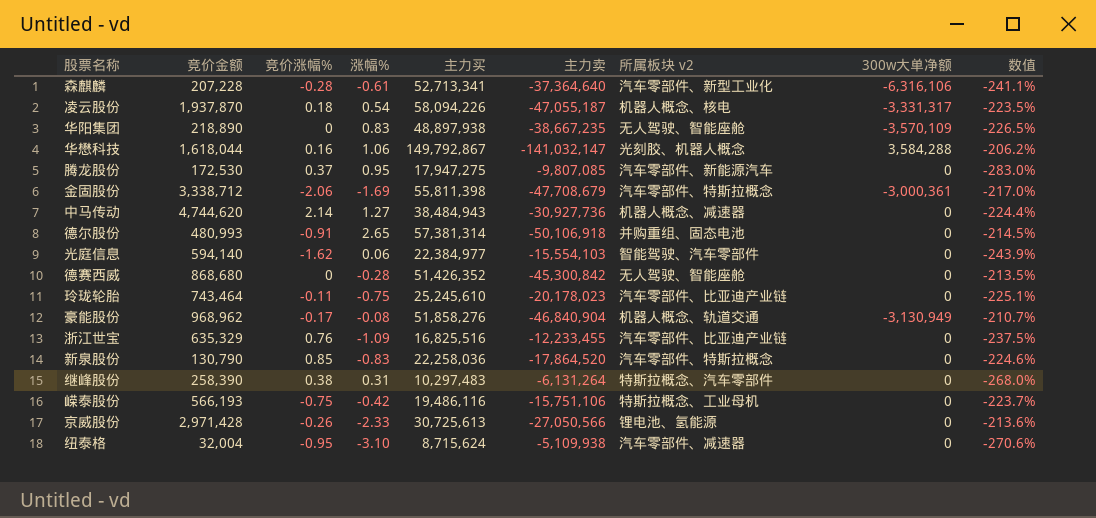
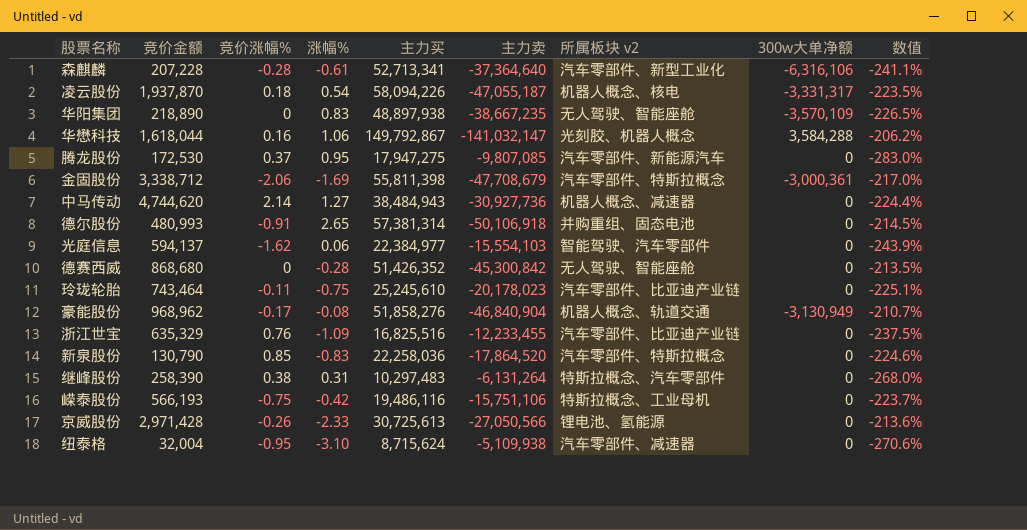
光庭信息 | 竞价金额: 594,140 -> 594,137

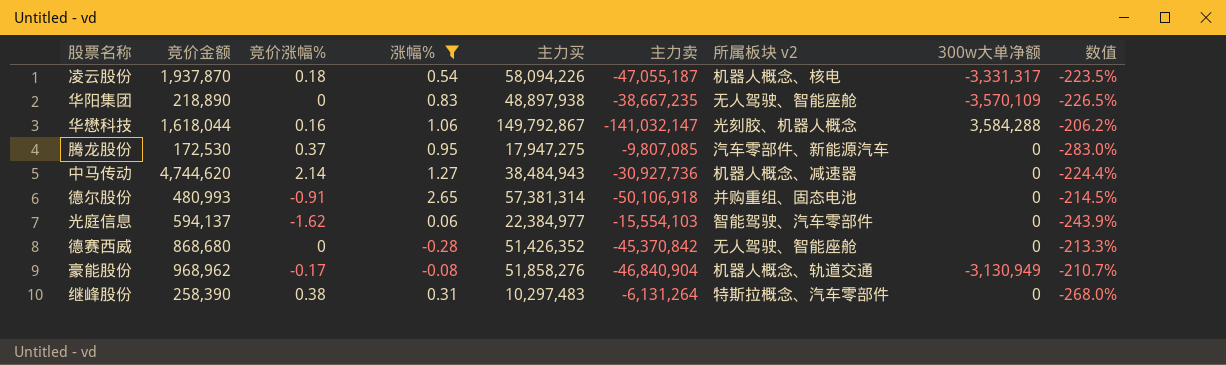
filter: none -> 涨幅% >= -0.28
德赛西威 | 主力卖: -45,300,842 -> -45,370,842
德赛西威 | 数值: -213.5% -> -213.3%

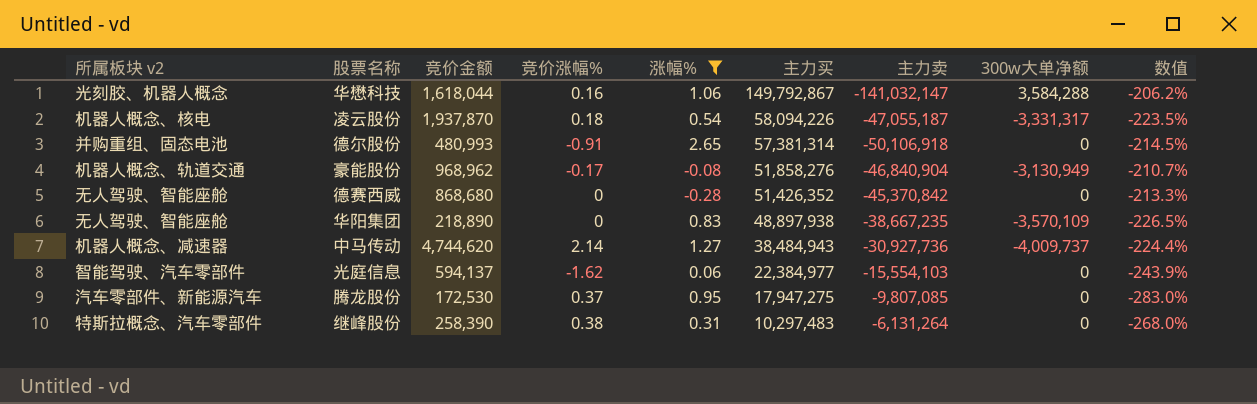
row order: none -> 主力买 descending
column 所属板块 v2 | position: 7 -> 1
中马传动 | 300w大单净额: 0 -> -4,009,737

